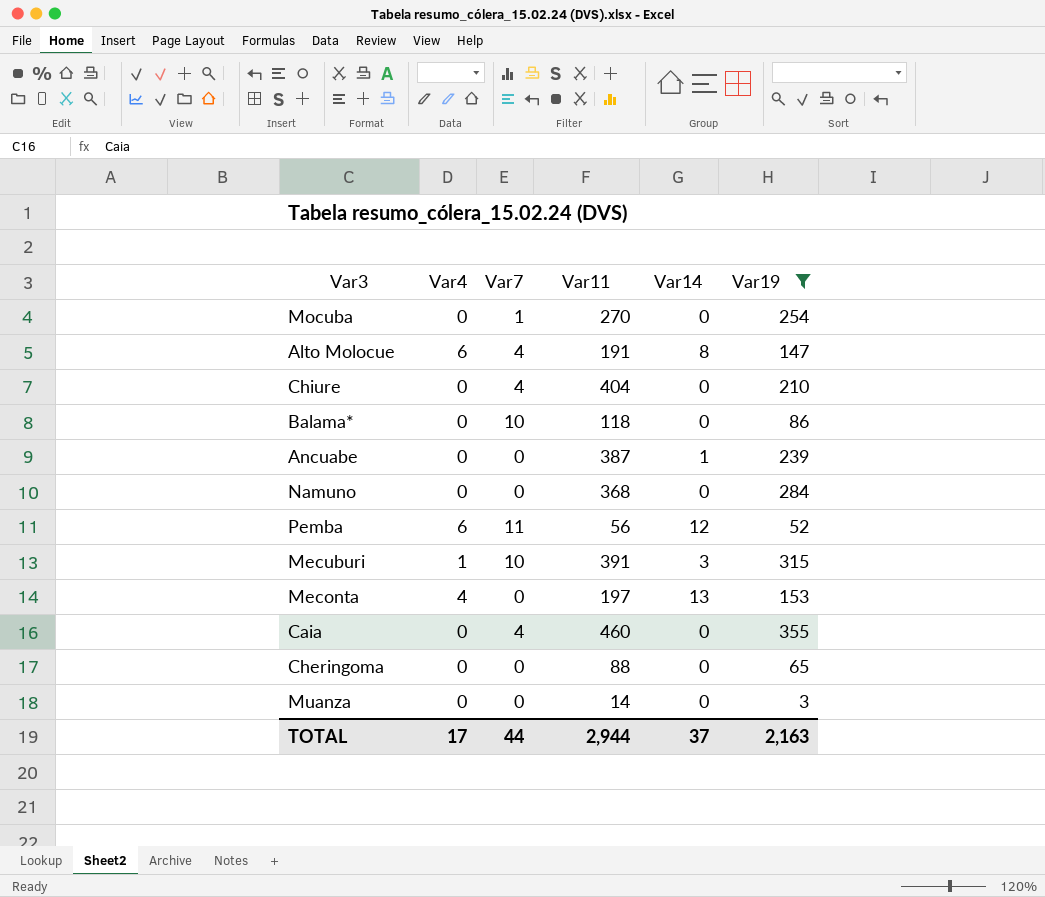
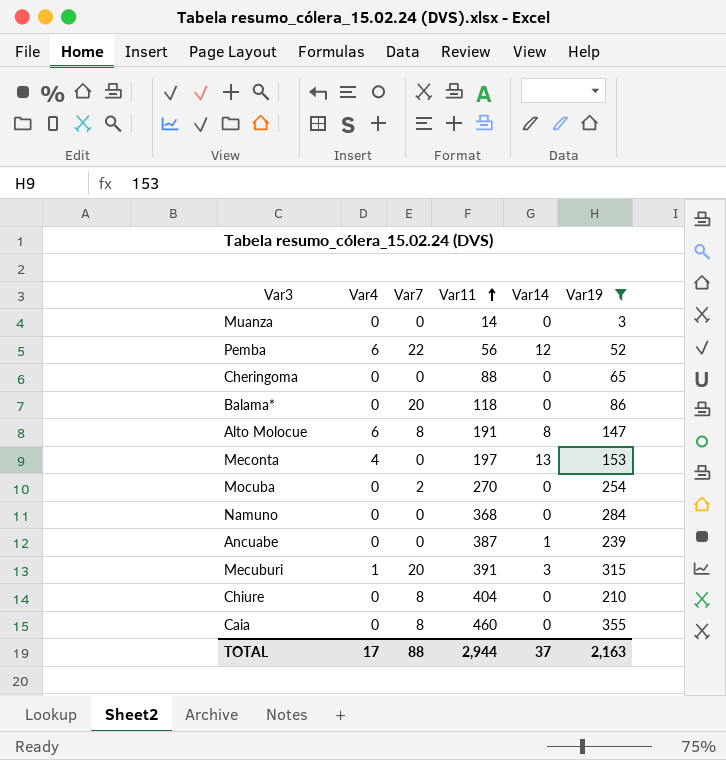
row order: none -> Var11 ascending
Pemba | Var7: 11 -> 22
Balama* | Var7: 10 -> 20
Alto Molocue | Var7: 4 -> 8
Mocuba | Var7: 1 -> 2
Mecuburi | Var7: 10 -> 20
Chiure | Var7: 4 -> 8
Caia | Var7: 4 -> 8
TOTAL | Var7: 44 -> 88

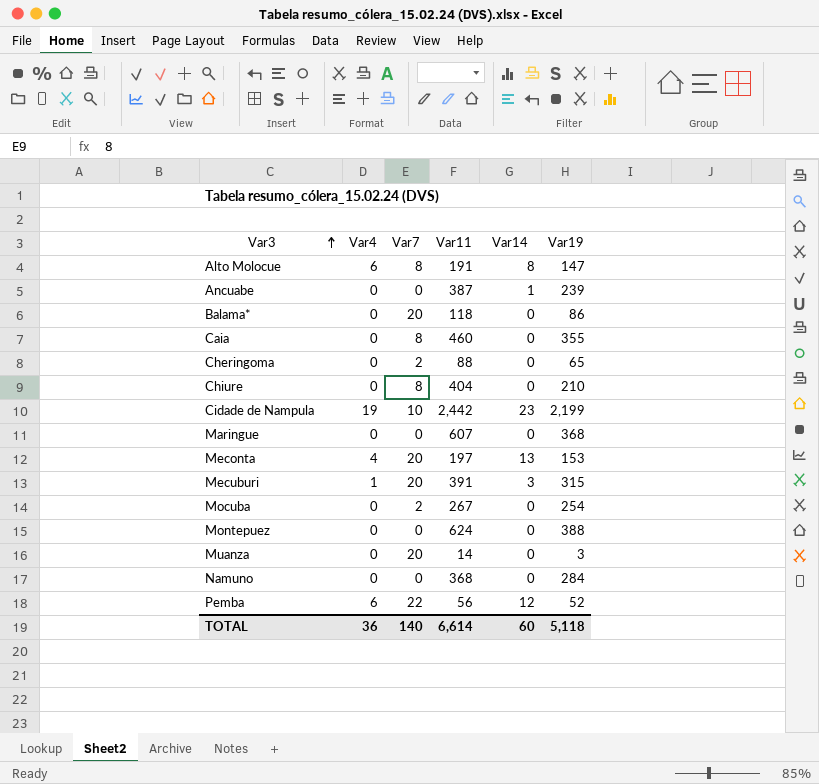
filter: Var19 <= 355 -> none
row order: Var11 ascending -> Var3 ascending
Cheringoma | Var7: 0 -> 2
Meconta | Var7: 0 -> 20
Mocuba | Var11: 270 -> 267
Muanza | Var7: 0 -> 20
TOTAL | Var4: 17 -> 36
TOTAL | Var7: 88 -> 140
TOTAL | Var11: 2,944 -> 6,614
TOTAL | Var14: 37 -> 60
TOTAL | Var19: 2,163 -> 5,118

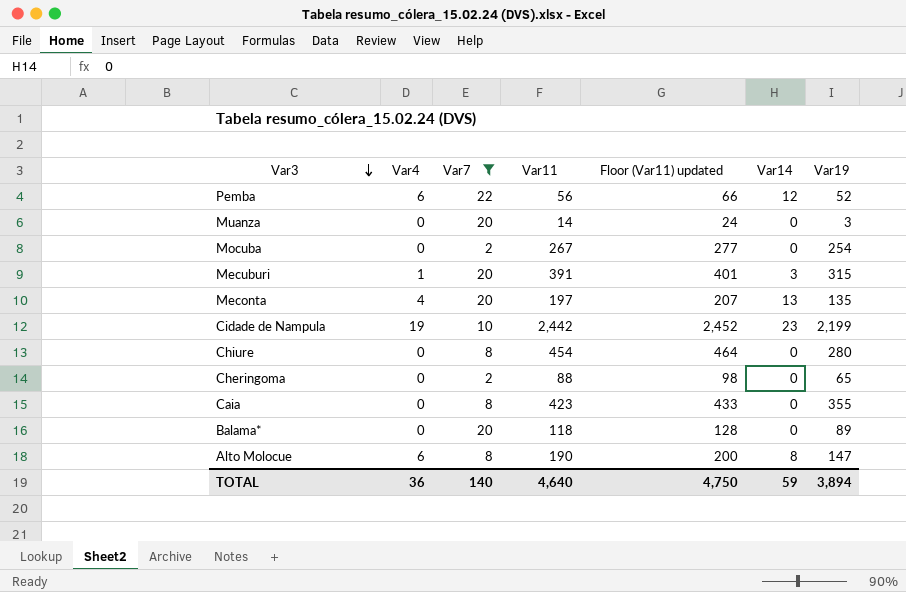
filter: none -> Var7 != 0
row order: Var3 ascending -> Var3 descending
column Floor (Var11) updated | formula: none -> [Var11] + 10
Meconta | Var19: 153 -> 135
Chiure | Var11: 404 -> 454
Chiure | Var19: 210 -> 280
Caia | Var11: 460 -> 423
Balama* | Var19: 86 -> 89
Alto Molocue | Var11: 191 -> 190
TOTAL | Var11: 6,614 -> 4,640
TOTAL | Var14: 60 -> 59
TOTAL | Var19: 5,118 -> 3,894

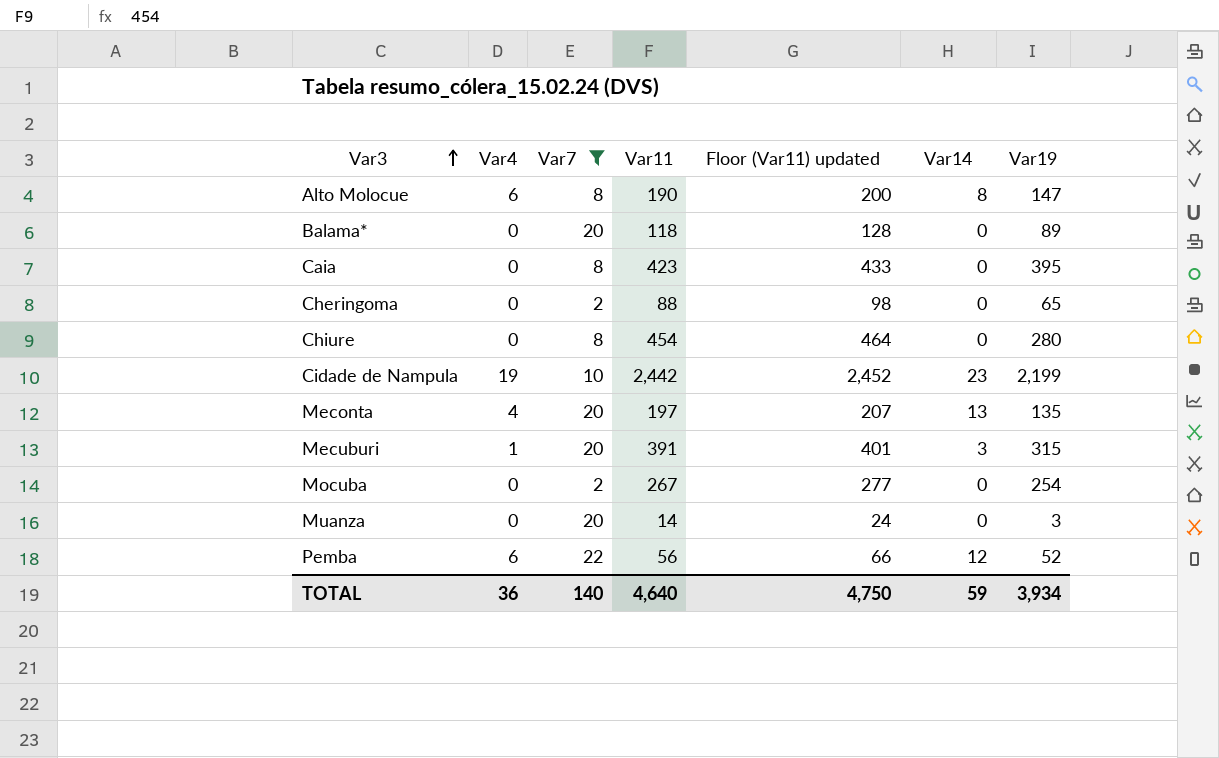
row order: Var3 descending -> Var3 ascending
Caia | Var19: 355 -> 395
TOTAL | Var19: 3,894 -> 3,934

